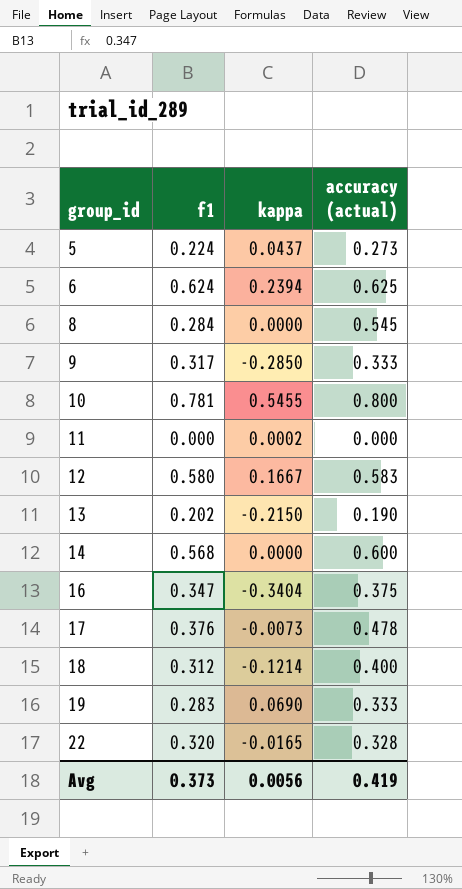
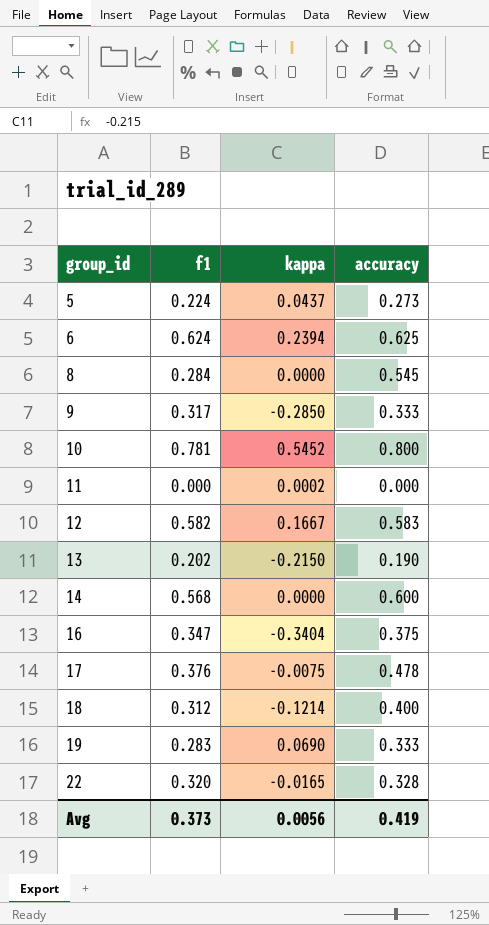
column name: accuracy (actual) -> accuracy
10 | kappa: 0.5455 -> 0.5452
12 | f1: 0.580 -> 0.582
17 | kappa: -0.0073 -> -0.0075

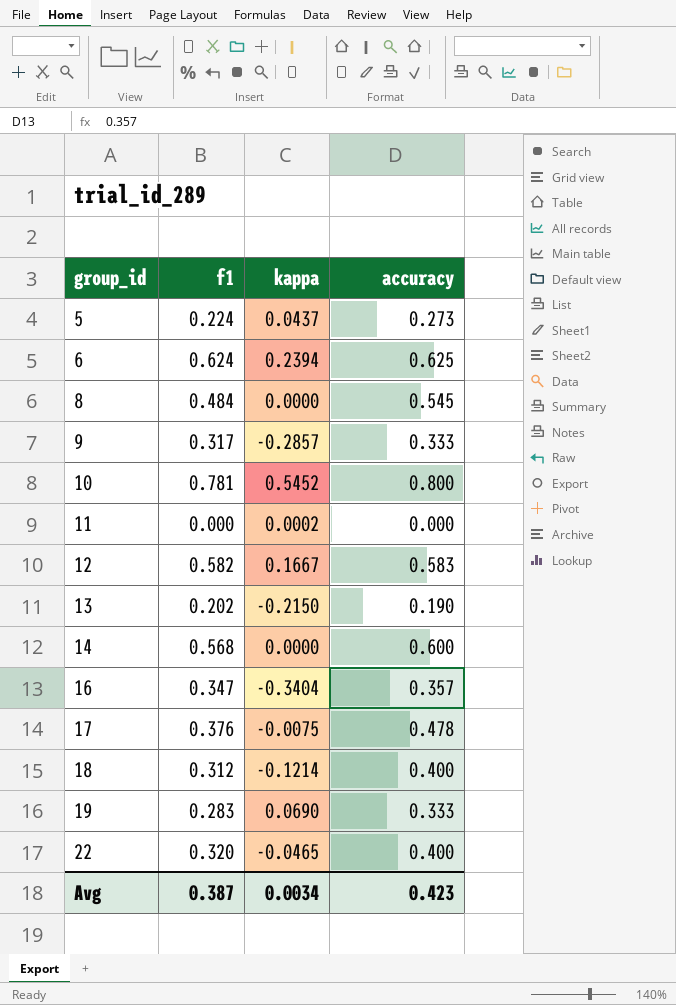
8 | f1: 0.284 -> 0.484
9 | kappa: -0.2850 -> -0.2857
16 | accuracy: 0.375 -> 0.357
22 | kappa: -0.0165 -> -0.0465
22 | accuracy: 0.328 -> 0.400
Avg | f1: 0.373 -> 0.387
Avg | kappa: 0.0056 -> 0.0034
Avg | accuracy: 0.419 -> 0.423

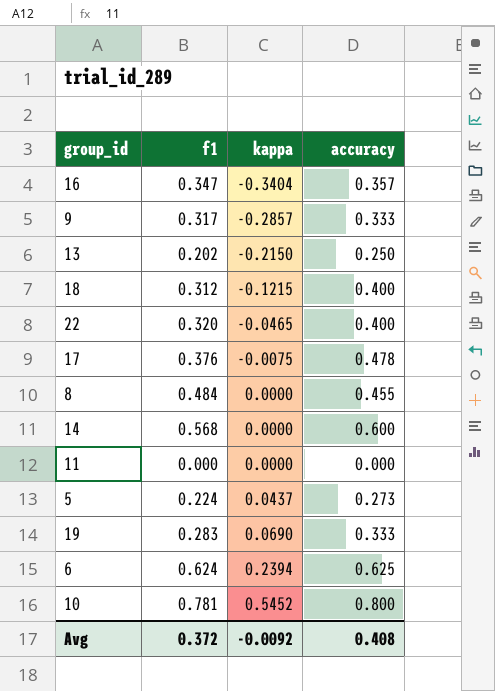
row order: group_id ascending -> kappa ascending
row 12: 0.582 | 0.1667 | 0.583 -> none
13 | accuracy: 0.190 -> 0.250
18 | kappa: -0.1214 -> -0.1215
8 | accuracy: 0.545 -> 0.455
11 | kappa: 0.0002 -> 0.0000
Avg | f1: 0.387 -> 0.372
Avg | kappa: 0.0034 -> -0.0092
Avg | accuracy: 0.423 -> 0.408

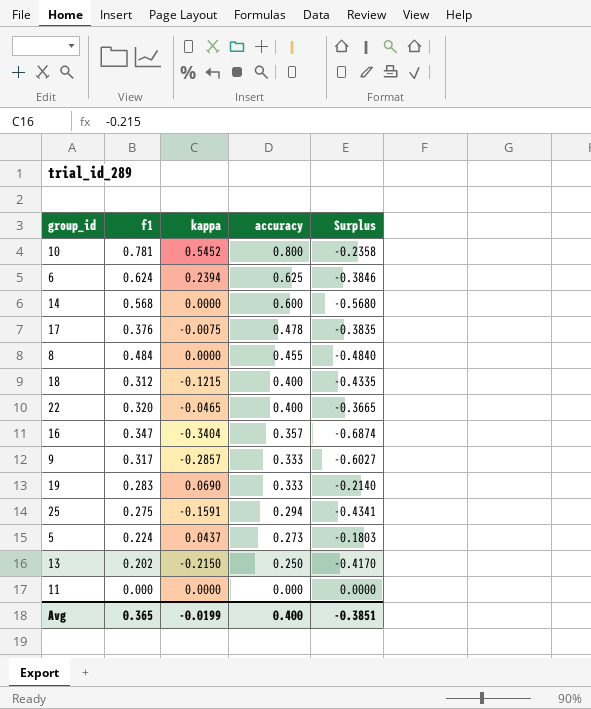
row order: kappa ascending -> accuracy descending
column Surplus | formula: none -> [kappa] - [f1]
row 25: none -> 0.275 | -0.1591 | 0.294 | -0.4341
Avg | f1: 0.372 -> 0.365
Avg | kappa: -0.0092 -> -0.0199
Avg | accuracy: 0.408 -> 0.400

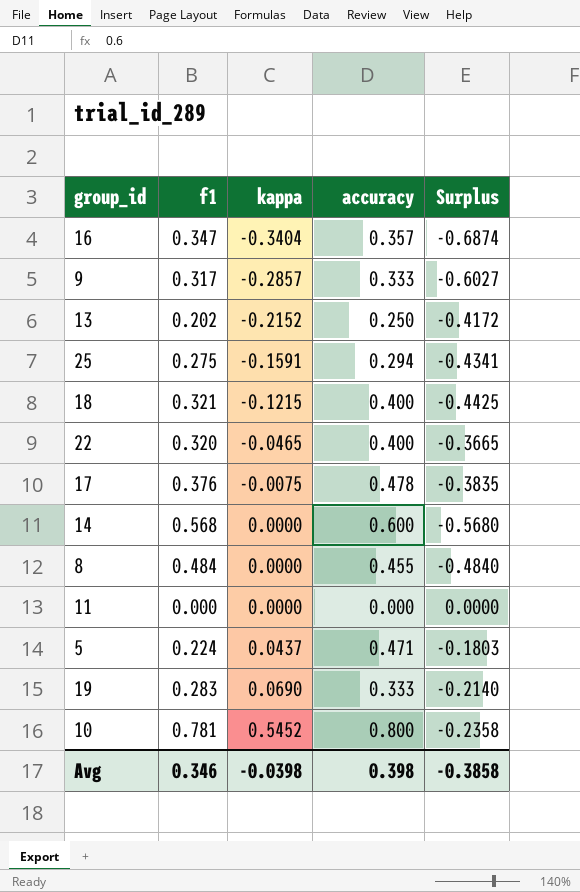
row order: accuracy descending -> kappa ascending
row 6: 0.624 | 0.2394 | 0.625 | -0.3846 -> none
13 | kappa: -0.2150 -> -0.2152
13 | Surplus: -0.4170 -> -0.4172
18 | f1: 0.312 -> 0.321
18 | Surplus: -0.4335 -> -0.4425
5 | accuracy: 0.273 -> 0.471
Avg | f1: 0.365 -> 0.346
Avg | kappa: -0.0199 -> -0.0398
Avg | accuracy: 0.400 -> 0.398
Avg | Surplus: -0.3851 -> -0.3858

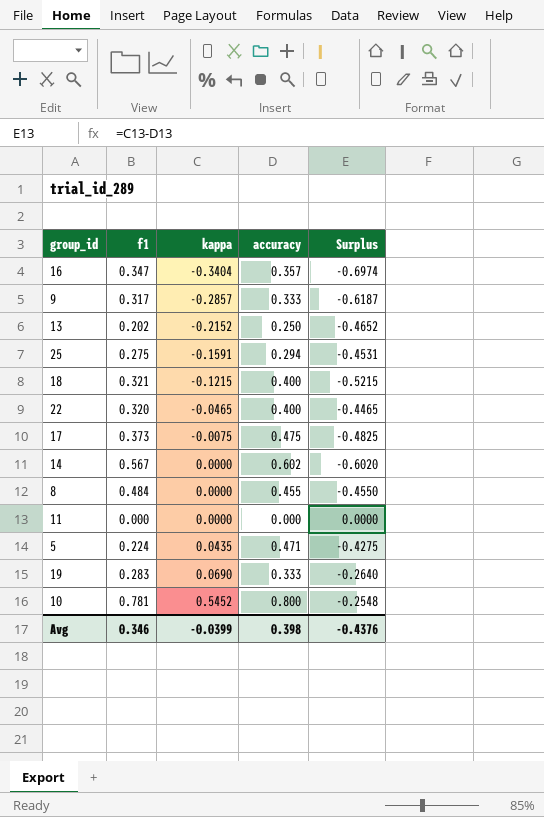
column Surplus | formula: [kappa] - [f1] -> [kappa] - [accuracy]
17 | f1: 0.376 -> 0.373
17 | accuracy: 0.478 -> 0.475
14 | f1: 0.568 -> 0.567
14 | accuracy: 0.600 -> 0.602
5 | kappa: 0.0437 -> 0.0435
Avg | kappa: -0.0398 -> -0.0399
Avg | Surplus: -0.3858 -> -0.4376

